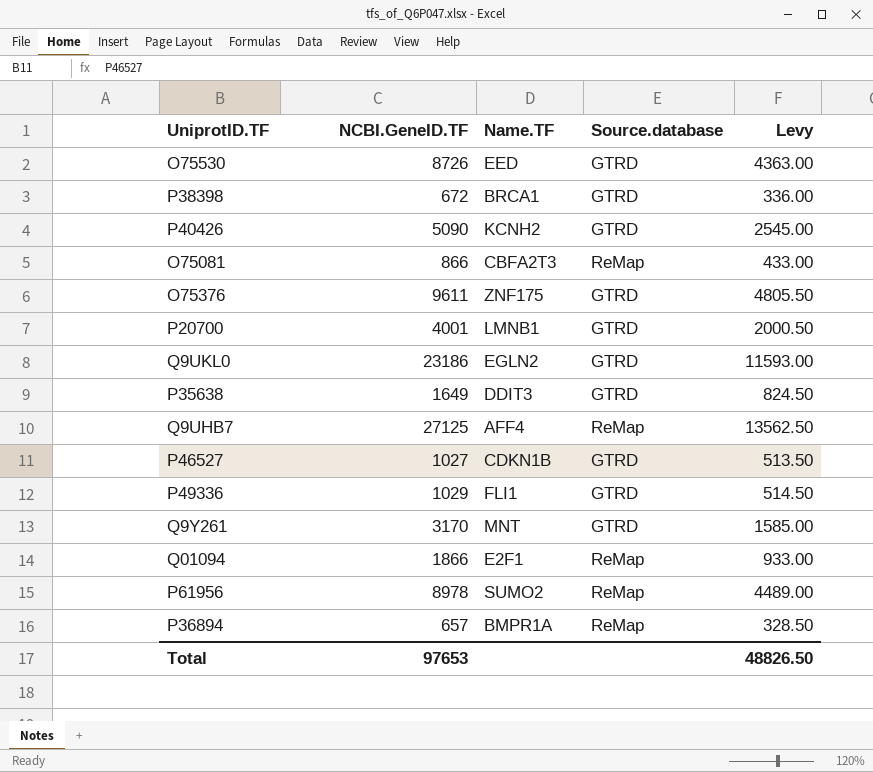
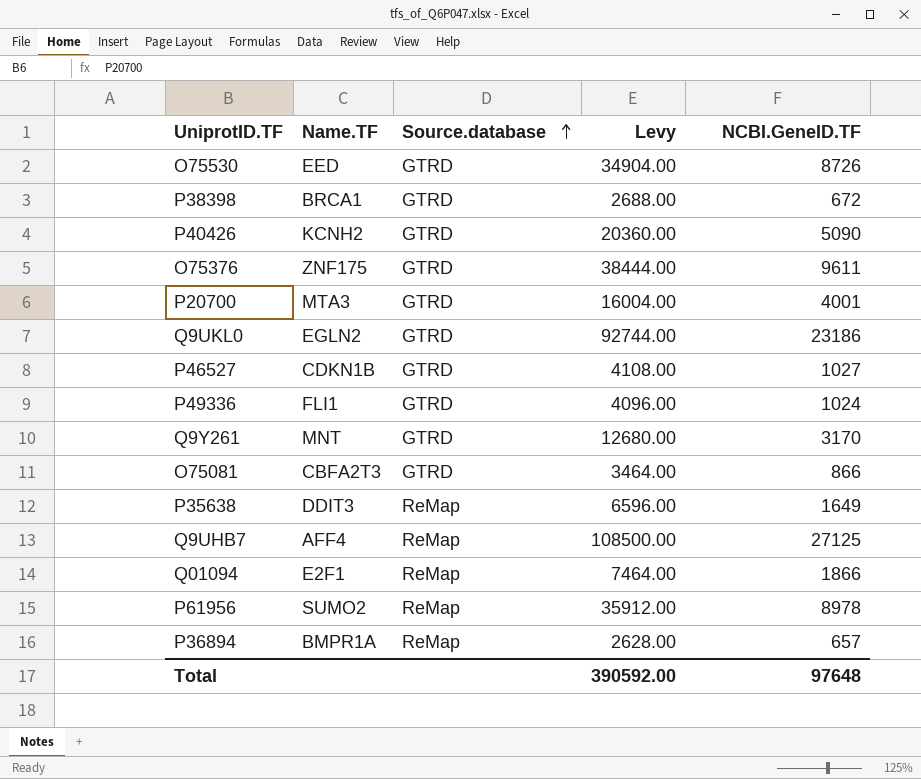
row order: none -> Source.database ascending
column Levy | formula: [NCBI.GeneID.TF] * 0.5 -> [NCBI.GeneID.TF] * 4
column NCBI.GeneID.TF | position: 2 -> 5
P20700 | Name.TF: LMNB1 -> MTA3
P49336 | NCBI.GeneID.TF: 1029 -> 1024
O75081 | Source.database: ReMap -> GTRD
P35638 | Source.database: GTRD -> ReMap
Total | Levy: 48826.50 -> 390592.00
Total | NCBI.GeneID.TF: 97653 -> 97648

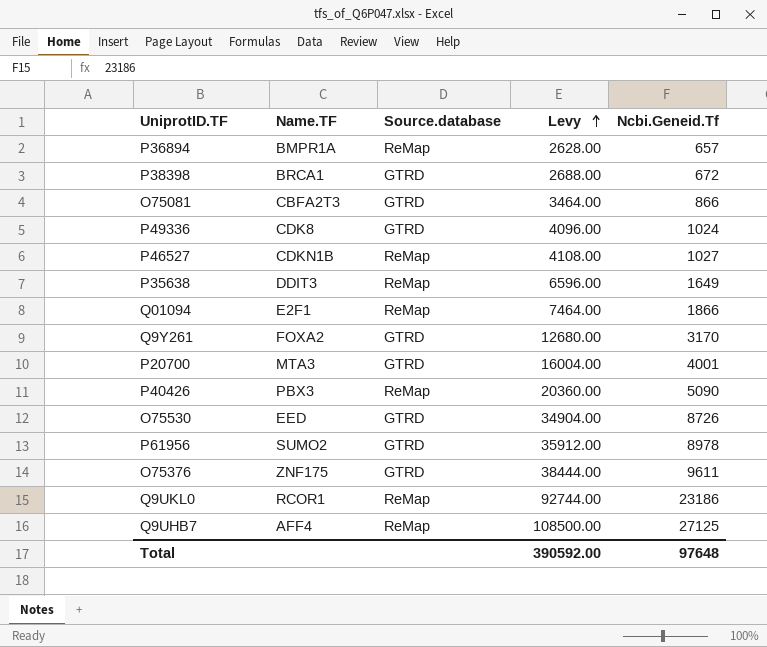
row order: Source.database ascending -> Levy ascending
column name: NCBI.GeneID.TF -> Ncbi.Geneid.Tf
P49336 | Name.TF: FLI1 -> CDK8
P46527 | Source.database: GTRD -> ReMap
Q9Y261 | Name.TF: MNT -> FOXA2
P40426 | Name.TF: KCNH2 -> PBX3
P40426 | Source.database: GTRD -> ReMap
P61956 | Source.database: ReMap -> GTRD
Q9UKL0 | Name.TF: EGLN2 -> RCOR1
Q9UKL0 | Source.database: GTRD -> ReMap

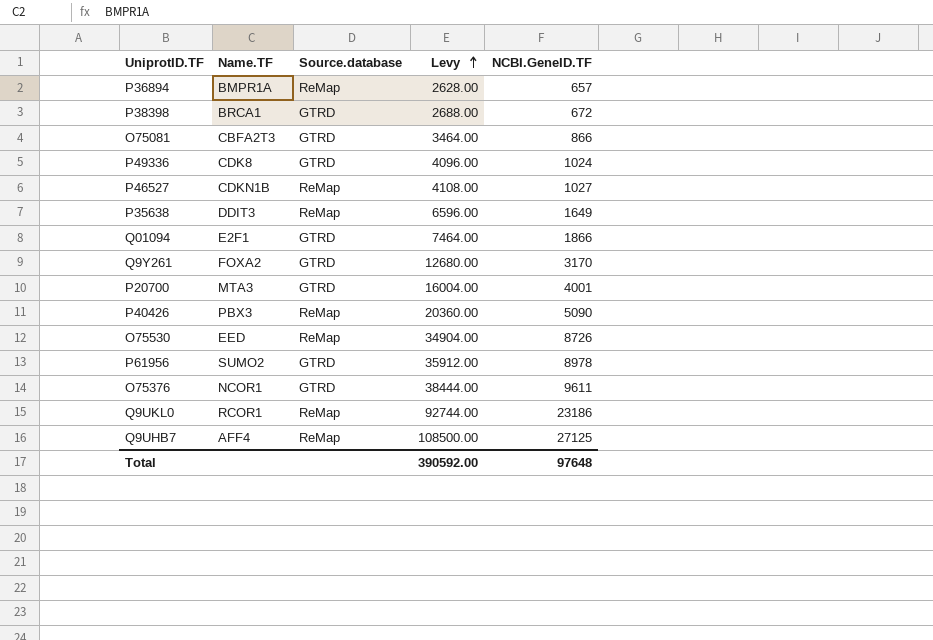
column name: Ncbi.Geneid.Tf -> NCBI.GeneID.TF
Q01094 | Source.database: ReMap -> GTRD
O75530 | Source.database: GTRD -> ReMap
O75376 | Name.TF: ZNF175 -> NCOR1

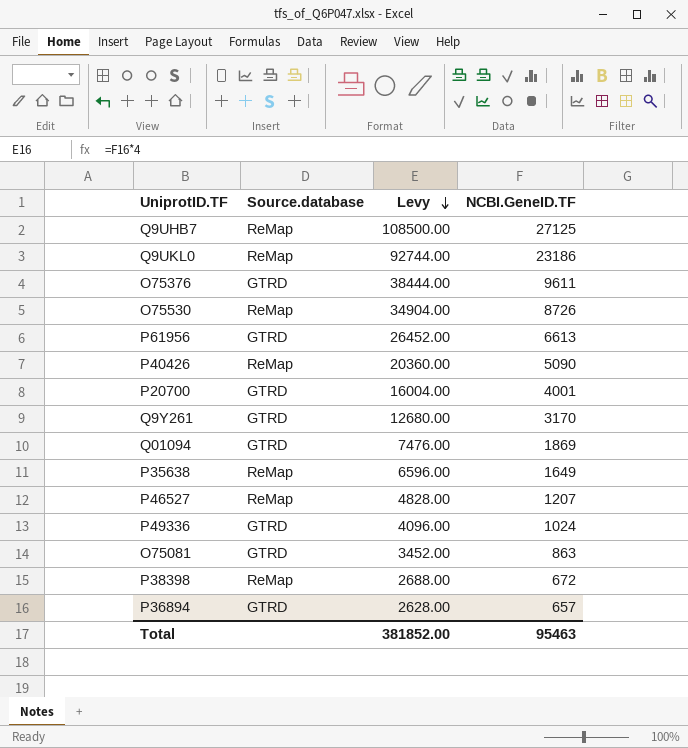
row order: Levy ascending -> Levy descending
column Name.TF | position: 2 -> none
P61956 | Levy: 35912.00 -> 26452.00
P61956 | NCBI.GeneID.TF: 8978 -> 6613
Q01094 | Levy: 7464.00 -> 7476.00
Q01094 | NCBI.GeneID.TF: 1866 -> 1869
P46527 | Levy: 4108.00 -> 4828.00
P46527 | NCBI.GeneID.TF: 1027 -> 1207
O75081 | Levy: 3464.00 -> 3452.00
O75081 | NCBI.GeneID.TF: 866 -> 863
P38398 | Source.database: GTRD -> ReMap
P36894 | Source.database: ReMap -> GTRD
Total | Levy: 390592.00 -> 381852.00
Total | NCBI.GeneID.TF: 97648 -> 95463

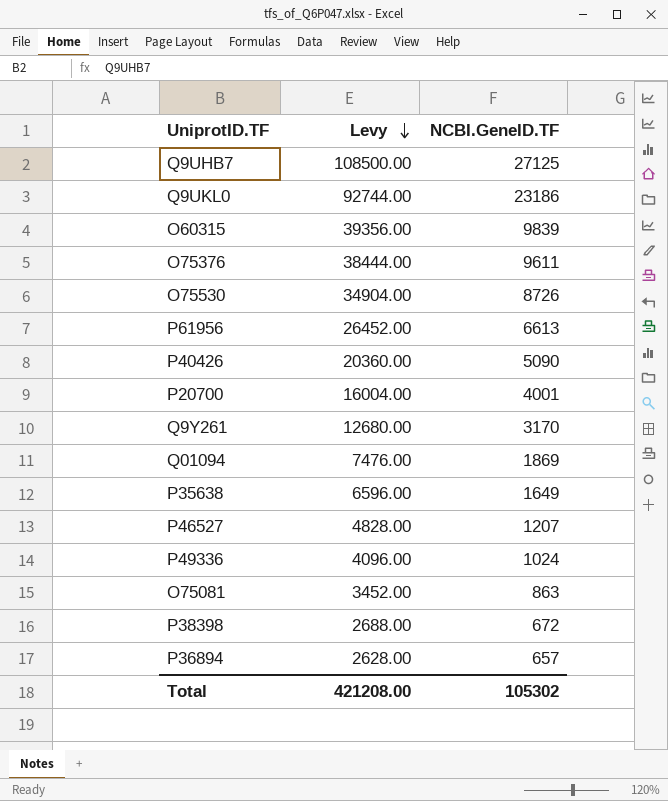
column Source.database | position: 2 -> none
row O60315: none -> 39356.00 | 9839
Total | Levy: 381852.00 -> 421208.00
Total | NCBI.GeneID.TF: 95463 -> 105302

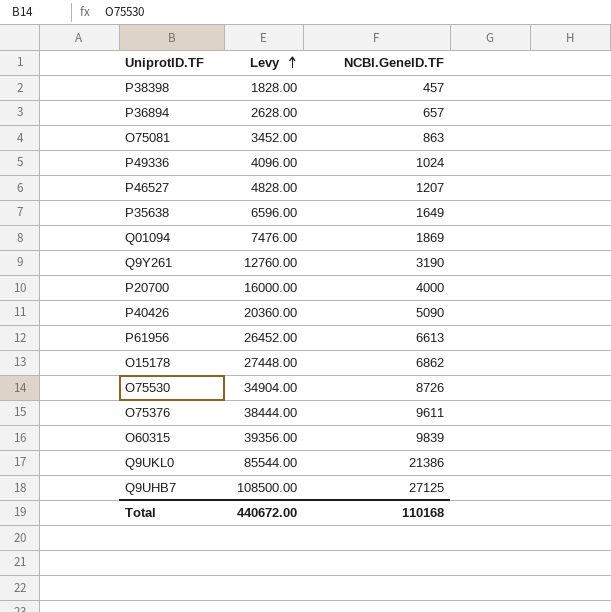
row order: Levy descending -> Levy ascending
P38398 | Levy: 2688.00 -> 1828.00
P38398 | NCBI.GeneID.TF: 672 -> 457
Q9Y261 | Levy: 12680.00 -> 12760.00
Q9Y261 | NCBI.GeneID.TF: 3170 -> 3190
P20700 | Levy: 16004.00 -> 16000.00
P20700 | NCBI.GeneID.TF: 4001 -> 4000
row O15178: none -> 27448.00 | 6862
Q9UKL0 | Levy: 92744.00 -> 85544.00
Q9UKL0 | NCBI.GeneID.TF: 23186 -> 21386
Total | Levy: 421208.00 -> 440672.00
Total | NCBI.GeneID.TF: 105302 -> 110168

